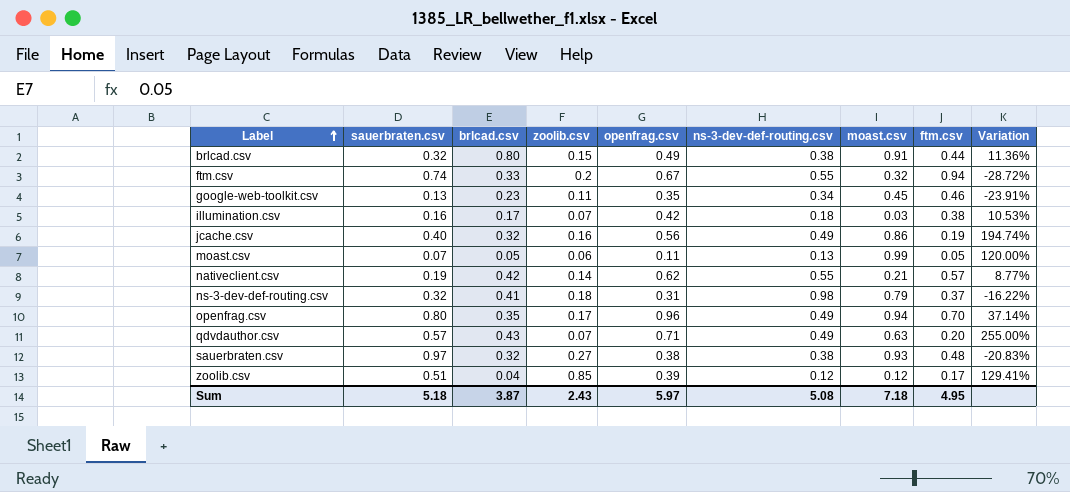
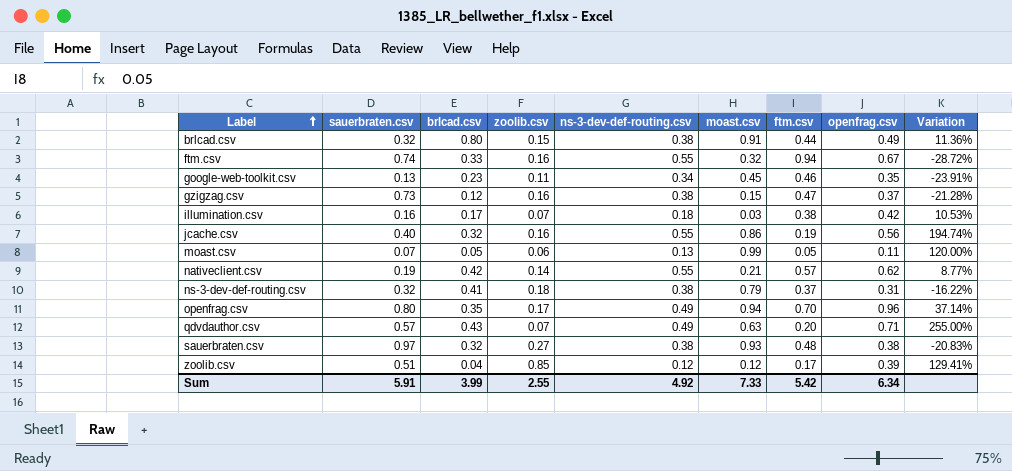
column openfrag.csv | position: 5 -> 8
ftm.csv | zoolib.csv: 0.2 -> 0.16
row gzigzag.csv: none -> 0.73 | 0.12 | 0.16 | 0.38 | 0.15 | 0.47 | 0.37 | -21.28%
jcache.csv | ns-3-dev-def-routing.csv: 0.49 -> 0.55
ns-3-dev-def-routing.csv | ns-3-dev-def-routing.csv: 0.98 -> 0.38
Sum | sauerbraten.csv: 5.18 -> 5.91
Sum | brlcad.csv: 3.87 -> 3.99
Sum | zoolib.csv: 2.43 -> 2.55
Sum | ns-3-dev-def-routing.csv: 5.08 -> 4.92
Sum | moast.csv: 7.18 -> 7.33
Sum | ftm.csv: 4.95 -> 5.42
Sum | openfrag.csv: 5.97 -> 6.34

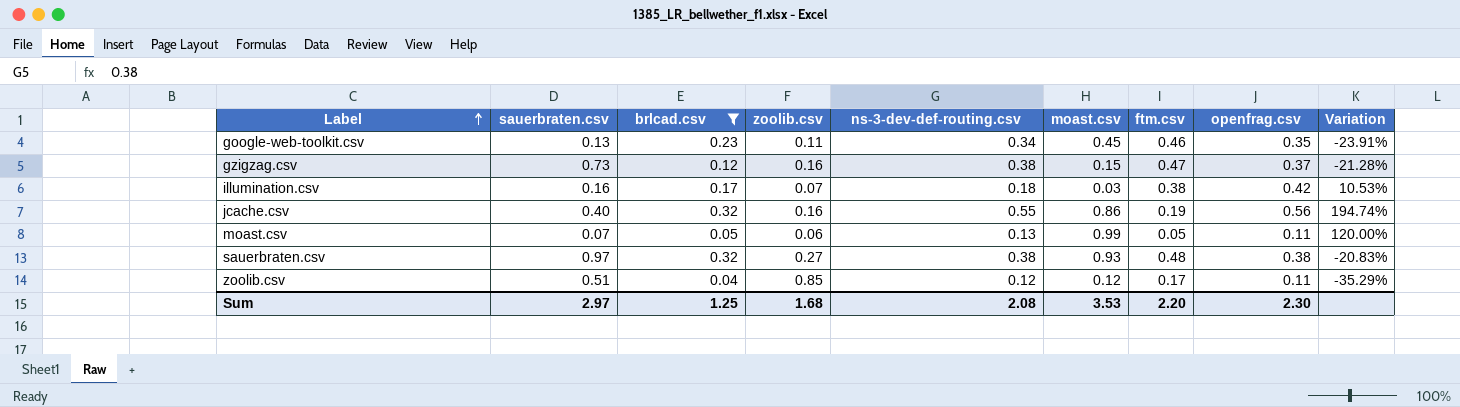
filter: none -> brlcad.csv <= 0.32
zoolib.csv | openfrag.csv: 0.39 -> 0.11
zoolib.csv | Variation: 129.41% -> -35.29%
Sum | sauerbraten.csv: 5.91 -> 2.97
Sum | brlcad.csv: 3.99 -> 1.25
Sum | zoolib.csv: 2.55 -> 1.68
Sum | ns-3-dev-def-routing.csv: 4.92 -> 2.08
Sum | moast.csv: 7.33 -> 3.53
Sum | ftm.csv: 5.42 -> 2.20
Sum | openfrag.csv: 6.34 -> 2.30

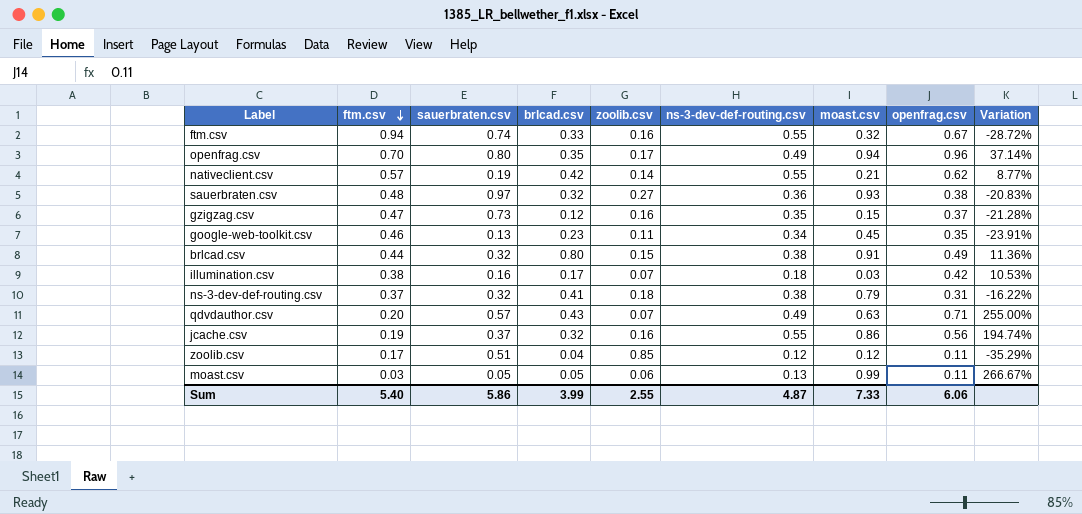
filter: brlcad.csv <= 0.32 -> none
row order: Label ascending -> ftm.csv descending
column ftm.csv | position: 7 -> 2
sauerbraten.csv | ns-3-dev-def-routing.csv: 0.38 -> 0.36
gzigzag.csv | ns-3-dev-def-routing.csv: 0.38 -> 0.35
jcache.csv | sauerbraten.csv: 0.40 -> 0.37
moast.csv | ftm.csv: 0.05 -> 0.03
moast.csv | sauerbraten.csv: 0.07 -> 0.05
moast.csv | Variation: 120.00% -> 266.67%
Sum | ftm.csv: 2.20 -> 5.40
Sum | sauerbraten.csv: 2.97 -> 5.86
Sum | brlcad.csv: 1.25 -> 3.99
Sum | zoolib.csv: 1.68 -> 2.55
Sum | ns-3-dev-def-routing.csv: 2.08 -> 4.87
Sum | moast.csv: 3.53 -> 7.33
Sum | openfrag.csv: 2.30 -> 6.06

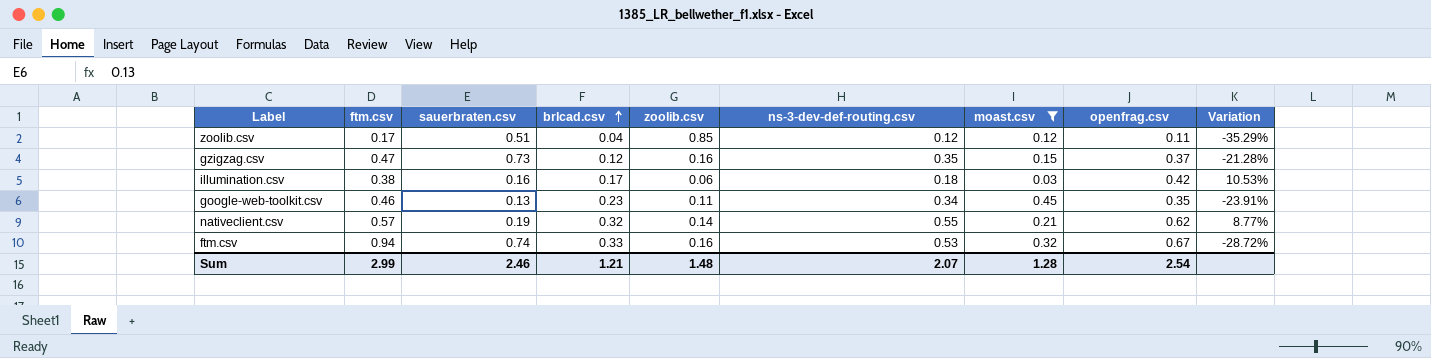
filter: none -> moast.csv <= 0.45
row order: ftm.csv descending -> brlcad.csv ascending
illumination.csv | zoolib.csv: 0.07 -> 0.06
nativeclient.csv | brlcad.csv: 0.42 -> 0.32
ftm.csv | ns-3-dev-def-routing.csv: 0.55 -> 0.53
Sum | ftm.csv: 5.40 -> 2.99
Sum | sauerbraten.csv: 5.86 -> 2.46
Sum | brlcad.csv: 3.99 -> 1.21
Sum | zoolib.csv: 2.55 -> 1.48
Sum | ns-3-dev-def-routing.csv: 4.87 -> 2.07
Sum | moast.csv: 7.33 -> 1.28
Sum | openfrag.csv: 6.06 -> 2.54

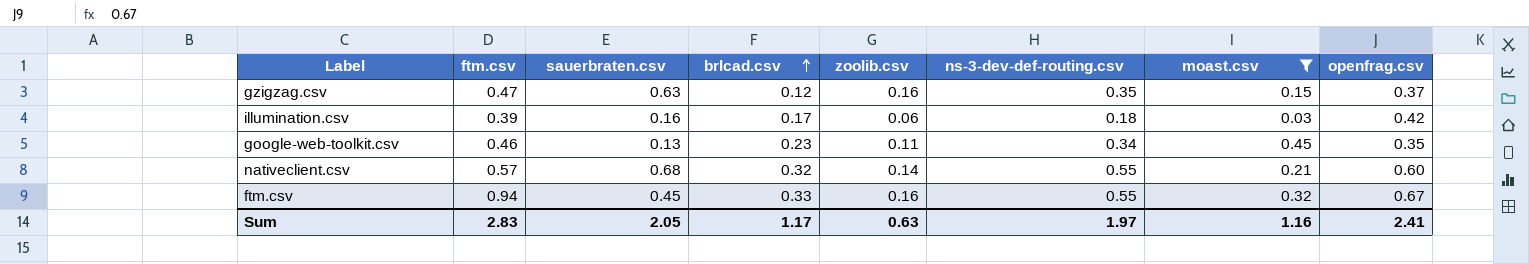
column Variation | formula: ([openfrag.csv] - [ftm.csv]) / [ftm.csv] -> none
row zoolib.csv: 0.17 | 0.51 | 0.04 | 0.85 | 0.12 | 0.12 | 0.11 | -35.29% -> none
gzigzag.csv | sauerbraten.csv: 0.73 -> 0.63
illumination.csv | ftm.csv: 0.38 -> 0.39
nativeclient.csv | sauerbraten.csv: 0.19 -> 0.68
nativeclient.csv | openfrag.csv: 0.62 -> 0.60
ftm.csv | sauerbraten.csv: 0.74 -> 0.45
ftm.csv | ns-3-dev-def-routing.csv: 0.53 -> 0.55
Sum | ftm.csv: 2.99 -> 2.83
Sum | sauerbraten.csv: 2.46 -> 2.05
Sum | brlcad.csv: 1.21 -> 1.17
Sum | zoolib.csv: 1.48 -> 0.63
Sum | ns-3-dev-def-routing.csv: 2.07 -> 1.97
Sum | moast.csv: 1.28 -> 1.16
Sum | openfrag.csv: 2.54 -> 2.41

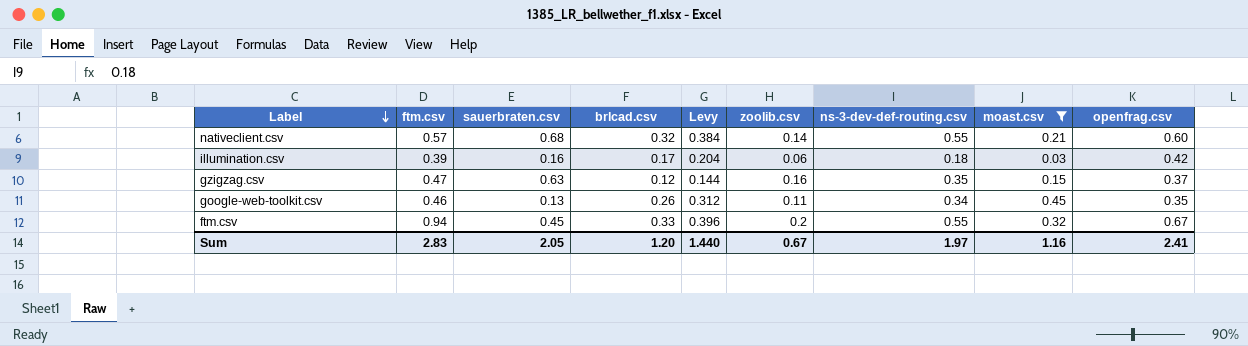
row order: brlcad.csv ascending -> Label descending
column Levy | formula: none -> [brlcad.csv] * 1.2
google-web-toolkit.csv | brlcad.csv: 0.23 -> 0.26
ftm.csv | zoolib.csv: 0.16 -> 0.2
Sum | brlcad.csv: 1.17 -> 1.20
Sum | zoolib.csv: 0.63 -> 0.67

